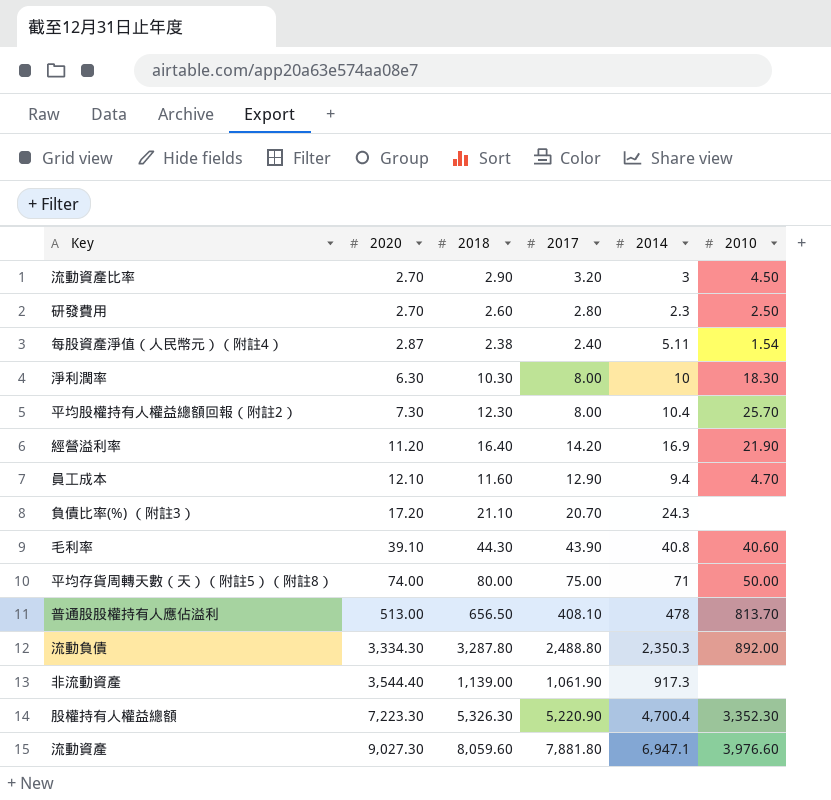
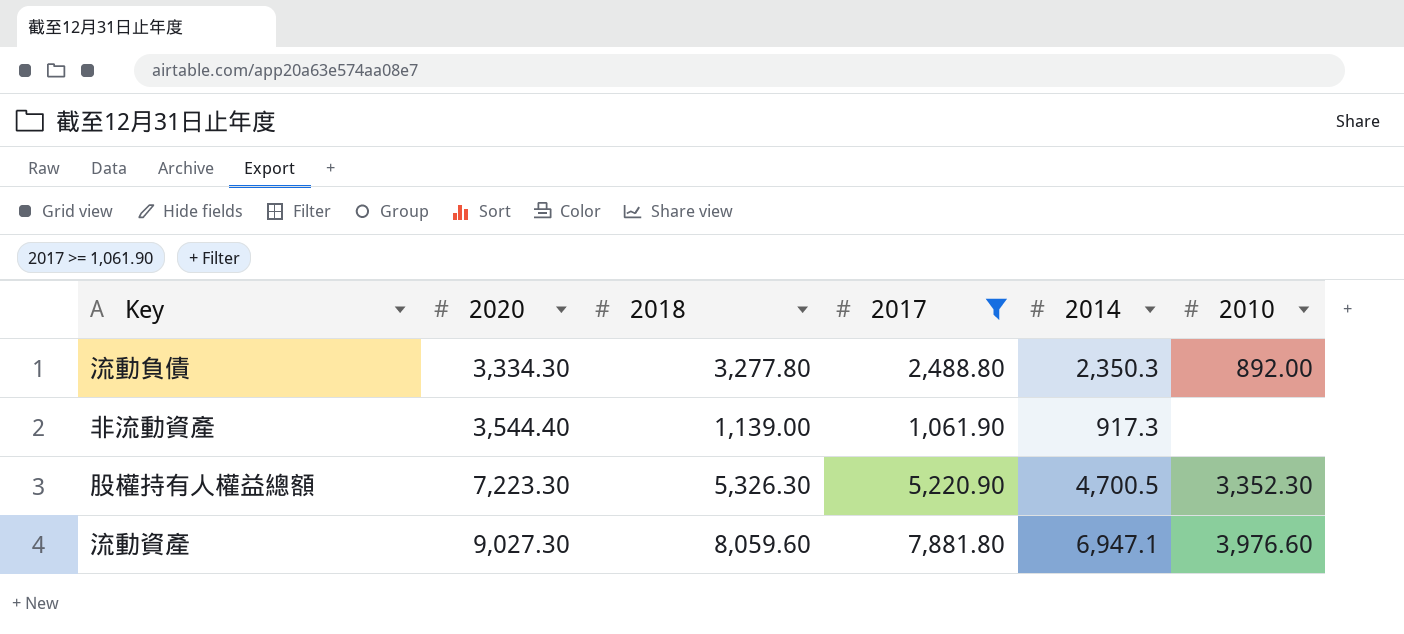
filter: none -> 2017 >= 1,061.90
流動負債 | 2018: 3,287.80 -> 3,277.80
股權持有人權益總額 | 2014: 4,700.4 -> 4,700.5

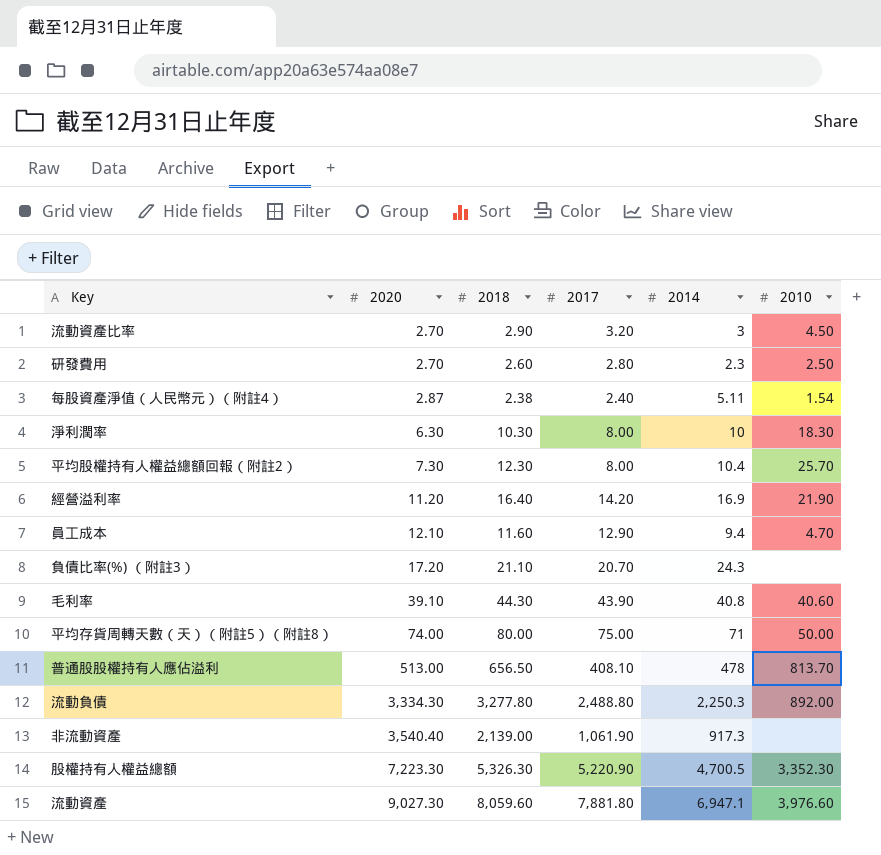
filter: 2017 >= 1,061.90 -> none
流動負債 | 2014: 2,350.3 -> 2,250.3
非流動資產 | 2020: 3,544.40 -> 3,540.40
非流動資產 | 2018: 1,139.00 -> 2,139.00

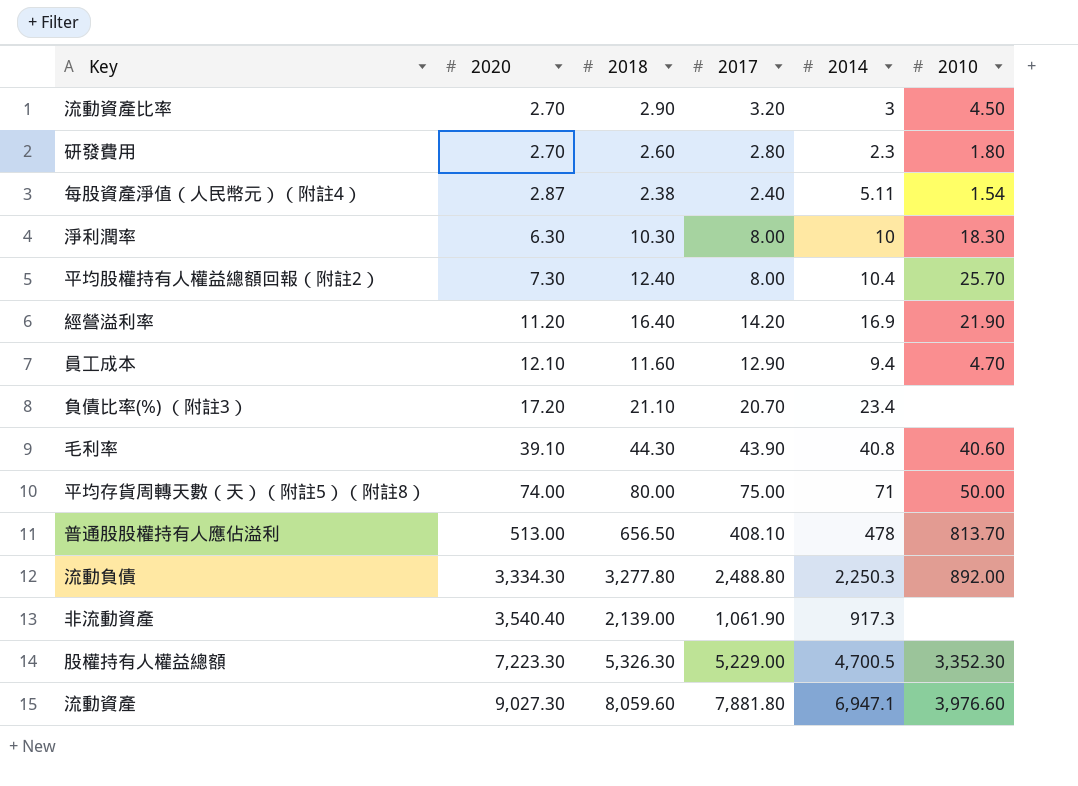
研發費用 | 2010: 2.50 -> 1.80
平均股權持有人權益總額回報（附註2） | 2018: 12.30 -> 12.40
負債比率(%) （附註3） | 2014: 24.3 -> 23.4
股權持有人權益總額 | 2017: 5,220.90 -> 5,229.00

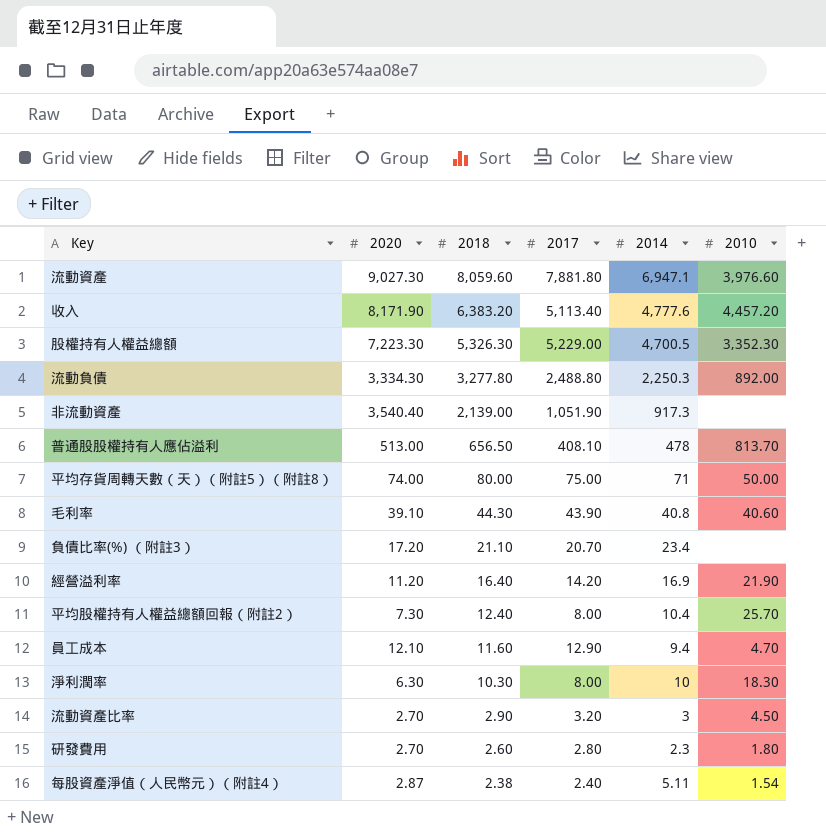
row order: 2020 ascending -> 2018 descending
row 收入: none -> 8,171.90 | 6,383.20 | 5,113.40 | 4,777.6 | 4,457.20
非流動資產 | 2017: 1,061.90 -> 1,051.90

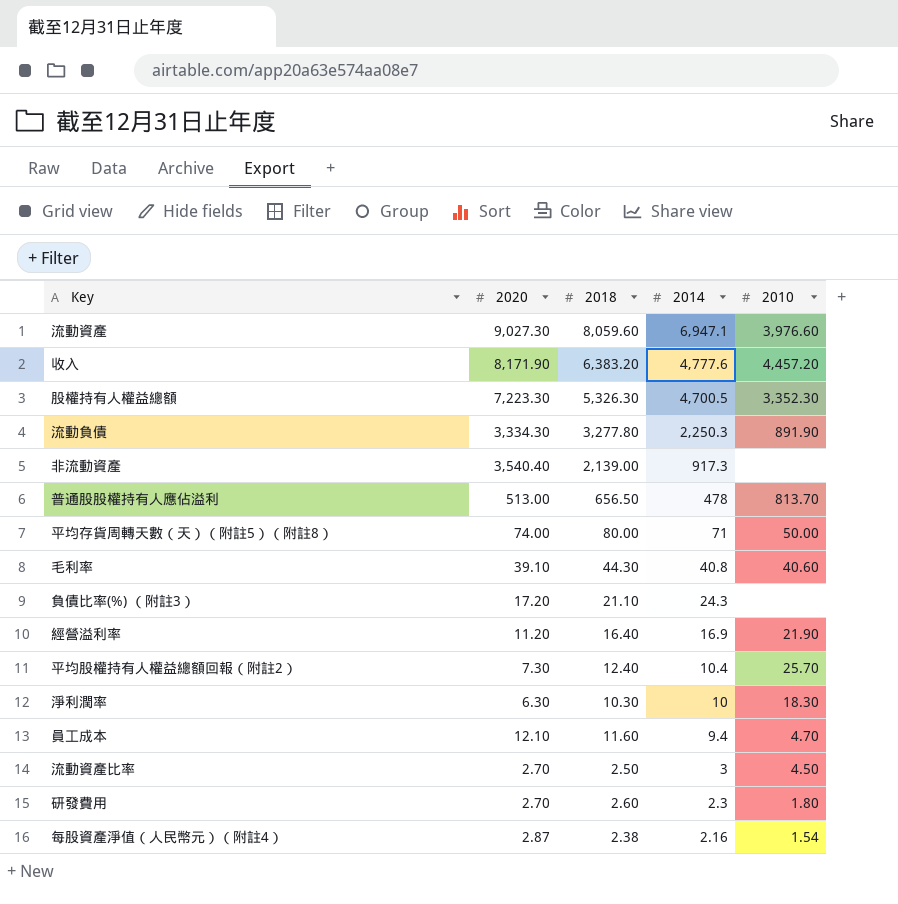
row order: 2018 descending -> 2014 descending
column 2017 | position: 4 -> none
流動負債 | 2010: 892.00 -> 891.90
負債比率(%) （附註3） | 2014: 23.4 -> 24.3
流動資產比率 | 2018: 2.90 -> 2.50
每股資產淨值（人民幣元）（附註4） | 2014: 5.11 -> 2.16

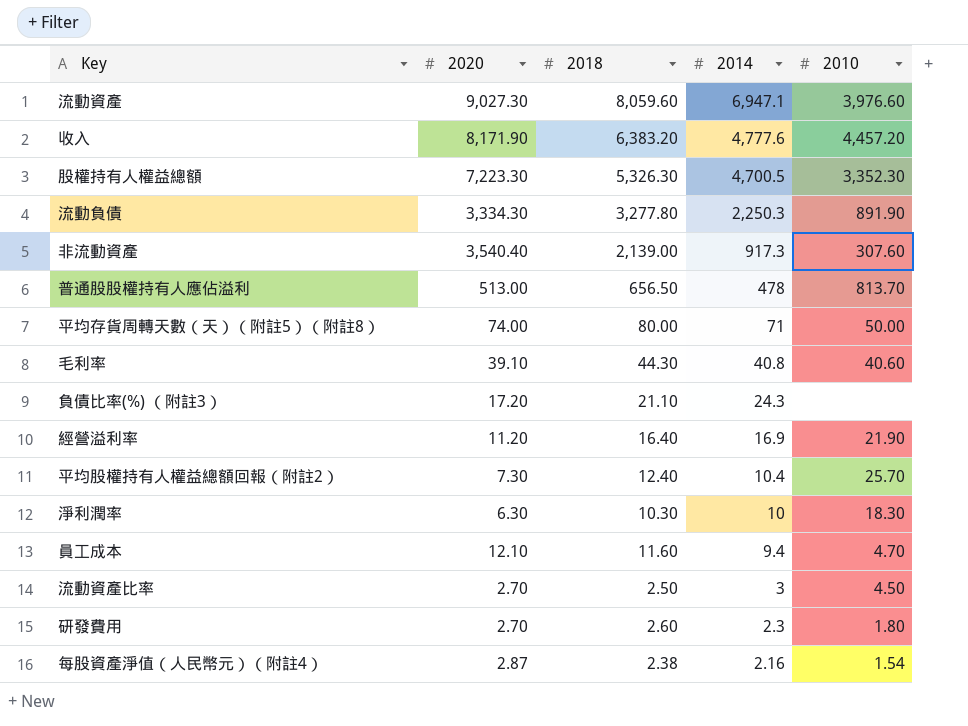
非流動資產 | 2010: none -> 307.60

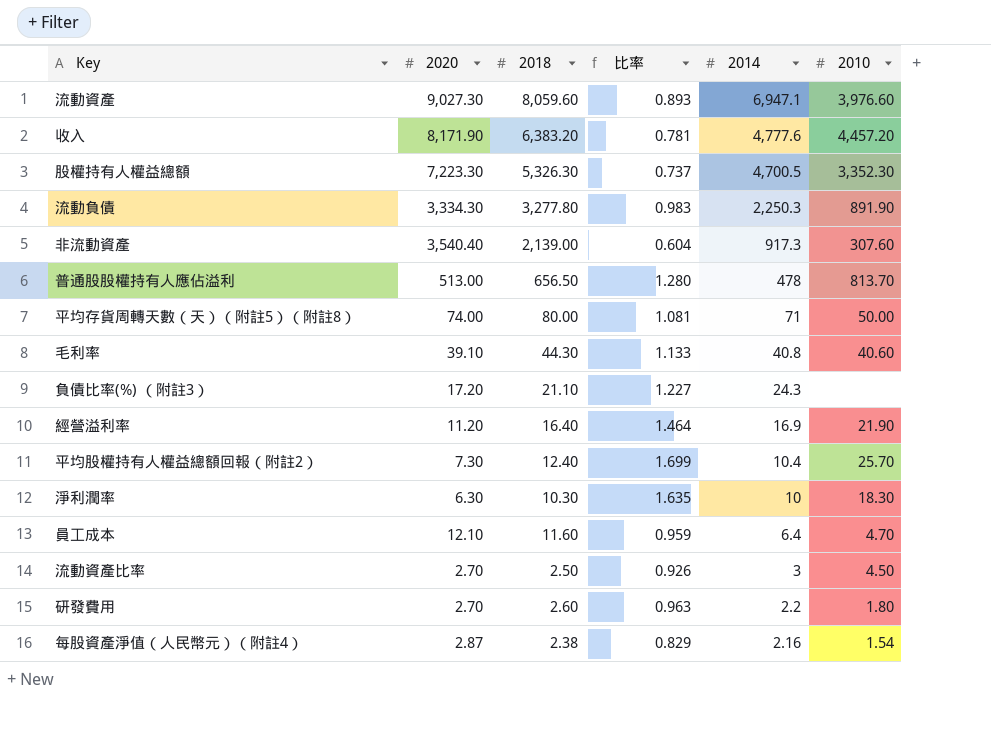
column 比率 | formula: none -> [2018] / [2020]
員工成本 | 2014: 9.4 -> 6.4
研發費用 | 2014: 2.3 -> 2.2

